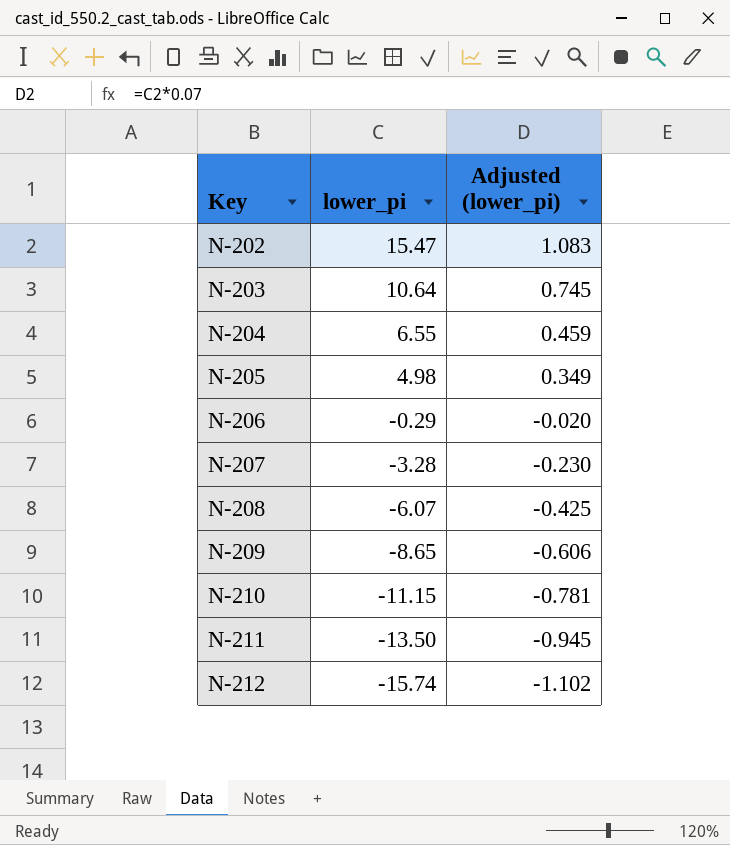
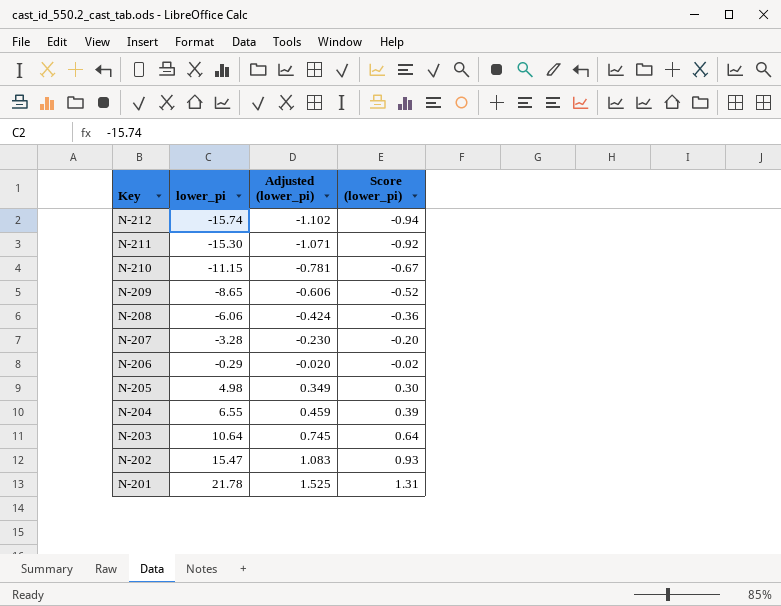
row order: Key ascending -> Key descending
column Score (lower_pi) | formula: none -> [lower_pi] * 0.06
N-211 | lower_pi: -13.50 -> -15.30
N-211 | Adjusted (lower_pi): -0.945 -> -1.071
N-208 | lower_pi: -6.07 -> -6.06
N-208 | Adjusted (lower_pi): -0.425 -> -0.424
row N-201: none -> 21.78 | 1.525 | 1.31

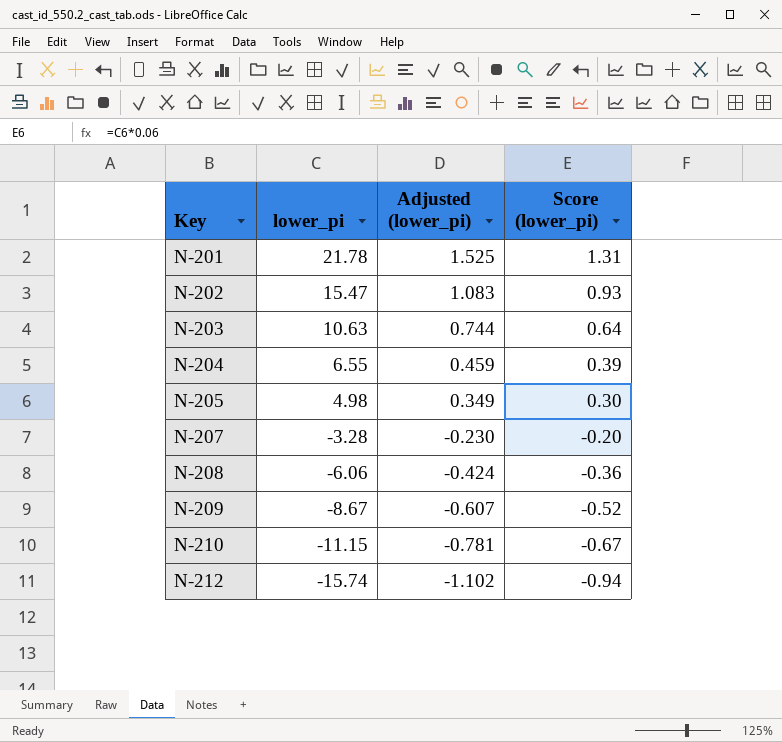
row order: Key descending -> Key ascending
row N-211: -15.30 | -1.071 | -0.92 -> none
row N-206: -0.29 | -0.020 | -0.02 -> none
N-203 | lower_pi: 10.64 -> 10.63
N-203 | Adjusted (lower_pi): 0.745 -> 0.744
N-209 | lower_pi: -8.65 -> -8.67
N-209 | Adjusted (lower_pi): -0.606 -> -0.607

